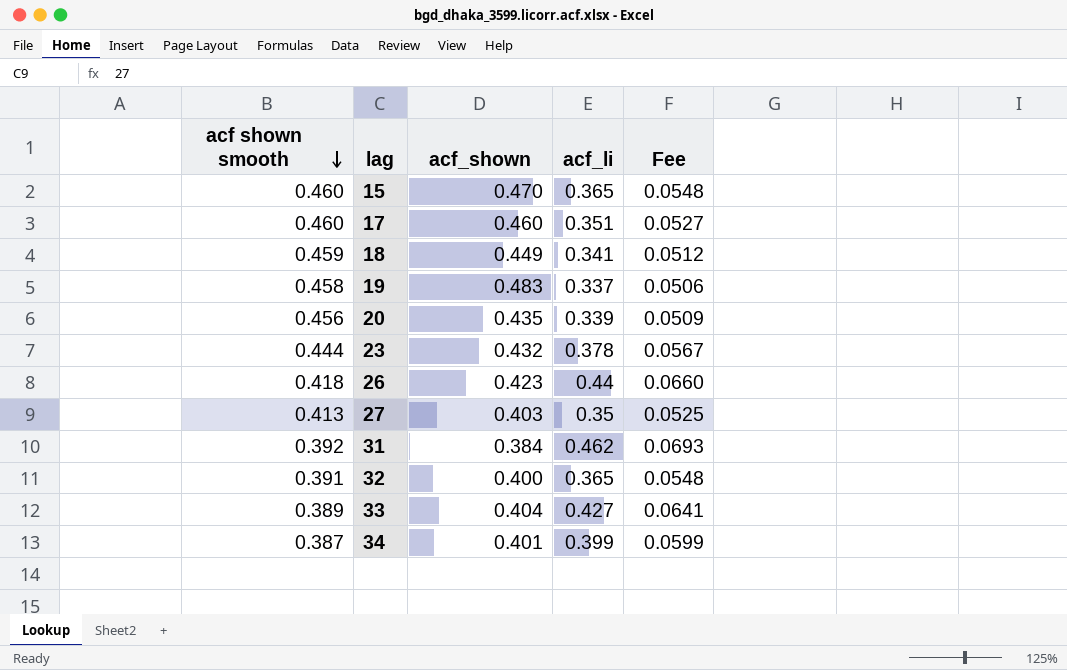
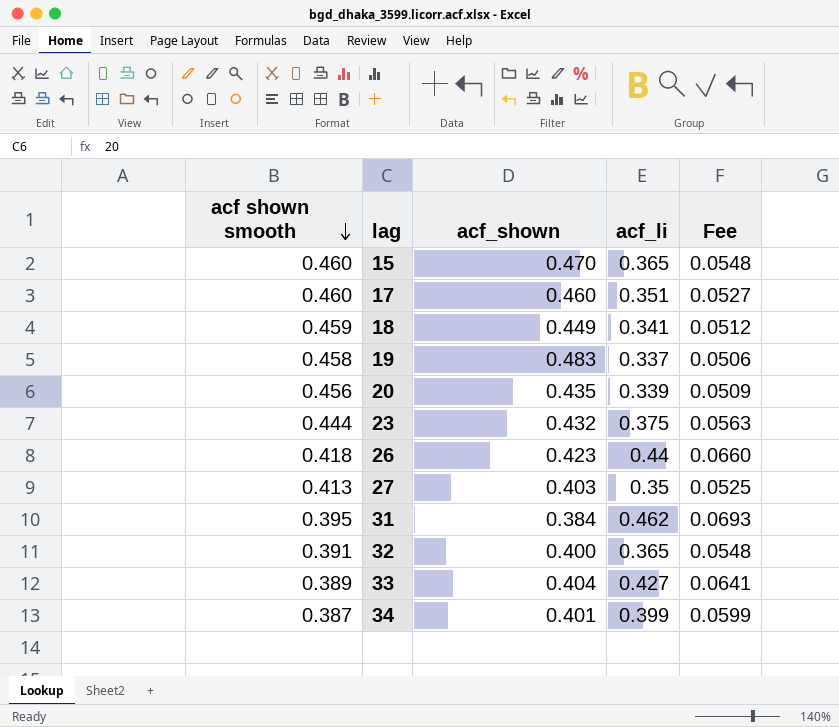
23 | acf_li: 0.378 -> 0.375
23 | Fee: 0.0567 -> 0.0563
31 | acf shown smooth: 0.392 -> 0.395

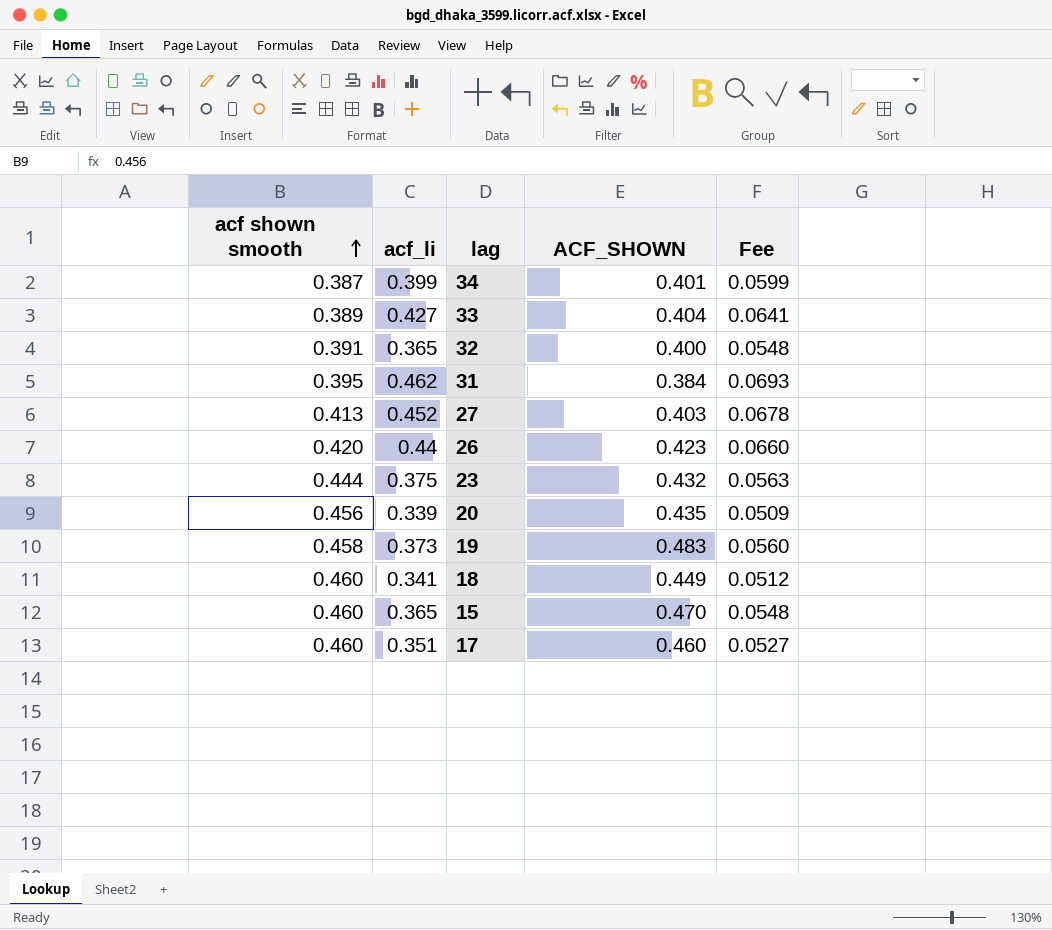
row order: acf shown smooth descending -> acf shown smooth ascending
column acf_li | position: 4 -> 2
column name: acf_shown -> ACF_SHOWN
27 | acf_li: 0.35 -> 0.452
27 | Fee: 0.0525 -> 0.0678
26 | acf shown smooth: 0.418 -> 0.420
19 | acf_li: 0.337 -> 0.373
19 | Fee: 0.0506 -> 0.0560
18 | acf shown smooth: 0.459 -> 0.460

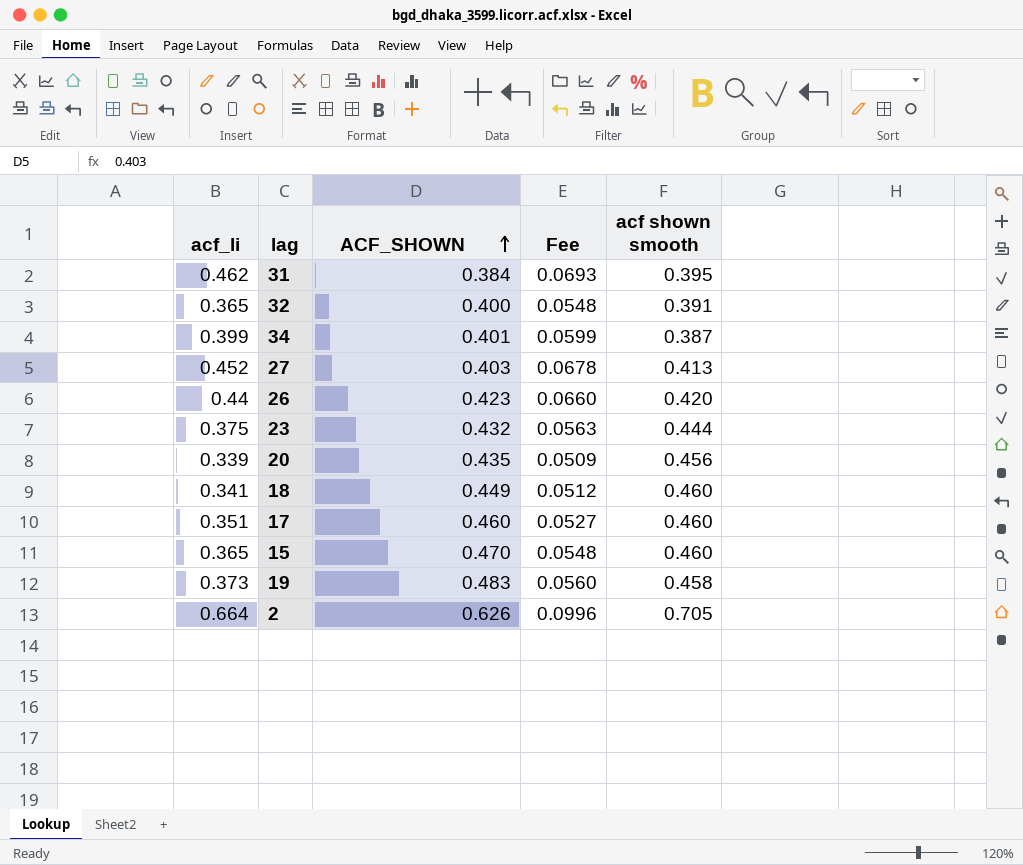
row order: acf shown smooth ascending -> ACF_SHOWN ascending
column acf shown smooth | position: 1 -> 5
row 33: 0.389 | 0.427 | 0.404 | 0.0641 -> none
row 2: none -> 0.664 | 0.626 | 0.0996 | 0.705

